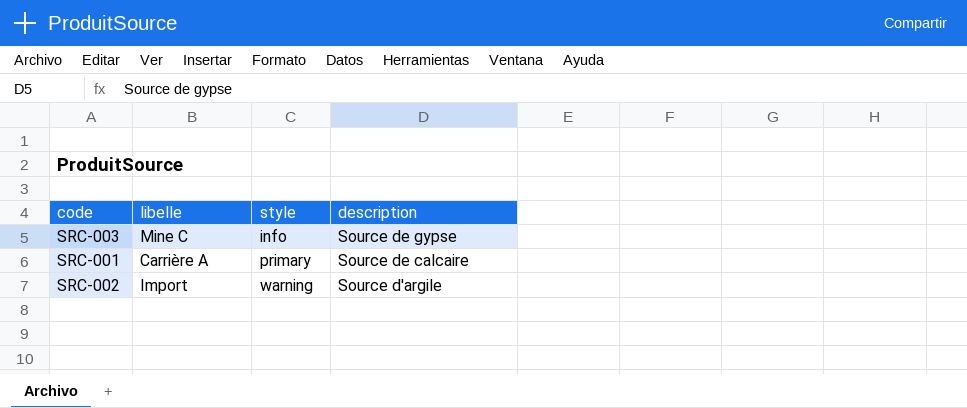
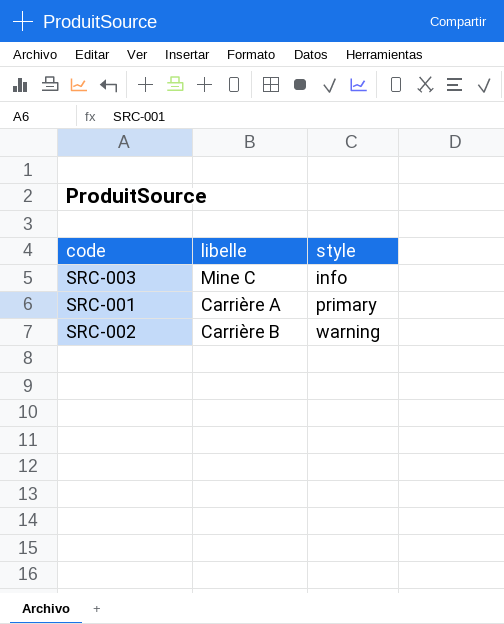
column description | position: 4 -> none
SRC-002 | libelle: Import -> Carrière B

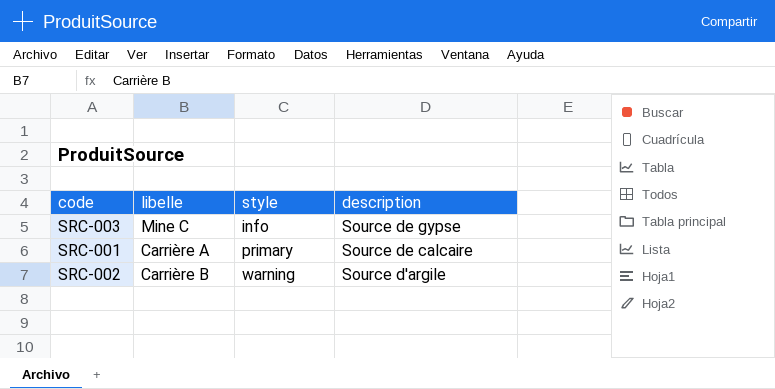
column description | position: none -> 4

